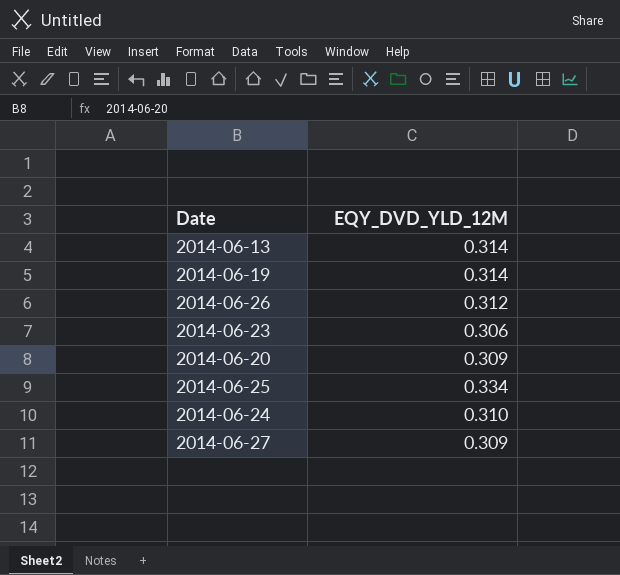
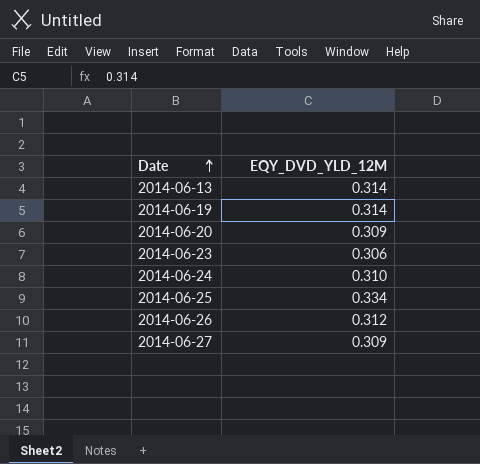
row order: none -> Date ascending

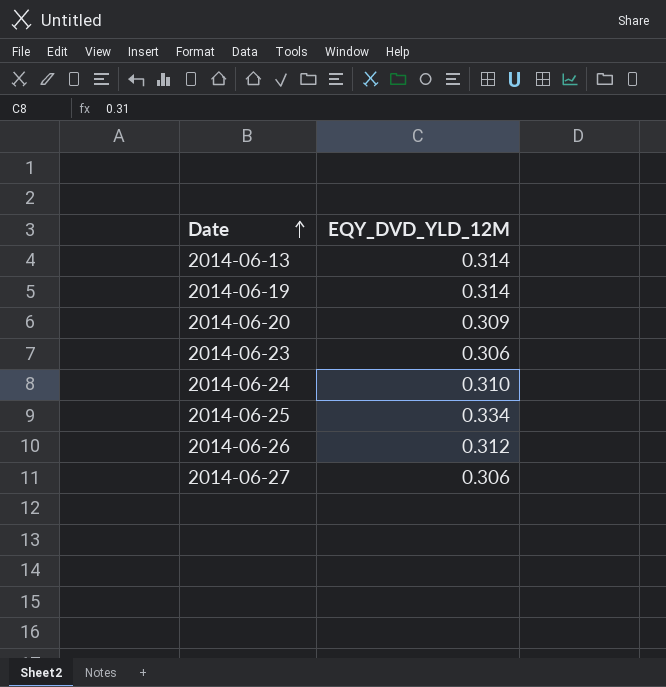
2014-06-27 | EQY_DVD_YLD_12M: 0.309 -> 0.306

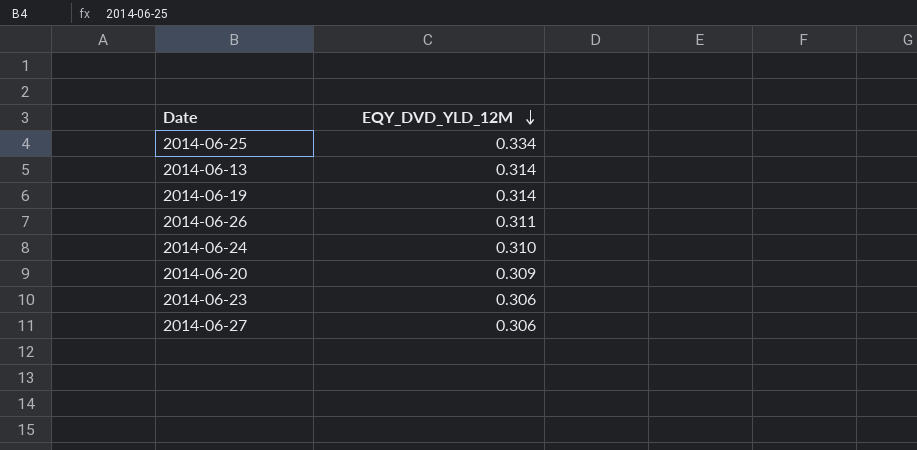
row order: Date ascending -> EQY_DVD_YLD_12M descending
2014-06-26 | EQY_DVD_YLD_12M: 0.312 -> 0.311

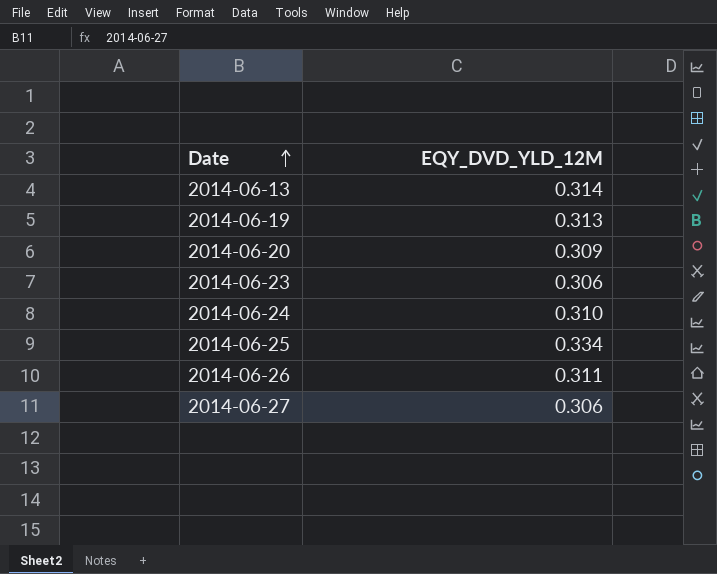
row order: EQY_DVD_YLD_12M descending -> Date ascending
2014-06-19 | EQY_DVD_YLD_12M: 0.314 -> 0.313

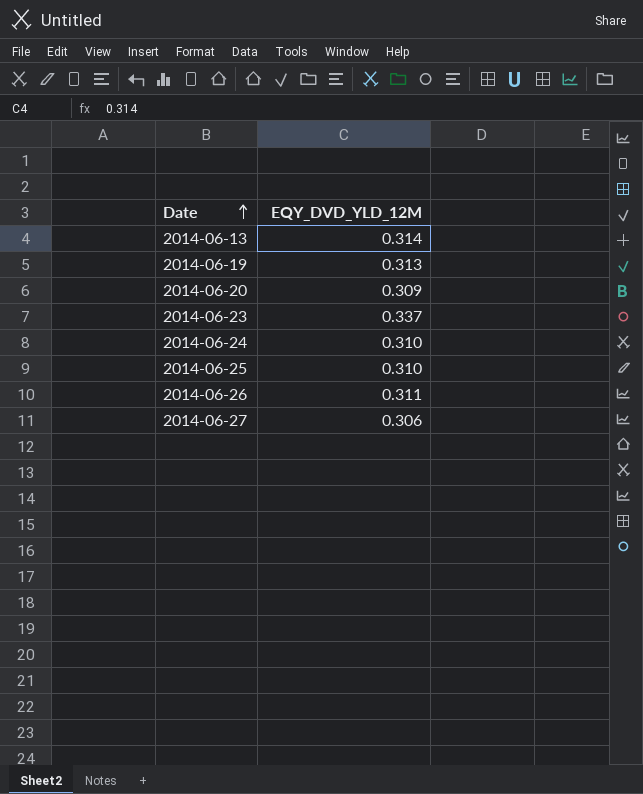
2014-06-23 | EQY_DVD_YLD_12M: 0.306 -> 0.337
2014-06-25 | EQY_DVD_YLD_12M: 0.334 -> 0.310

